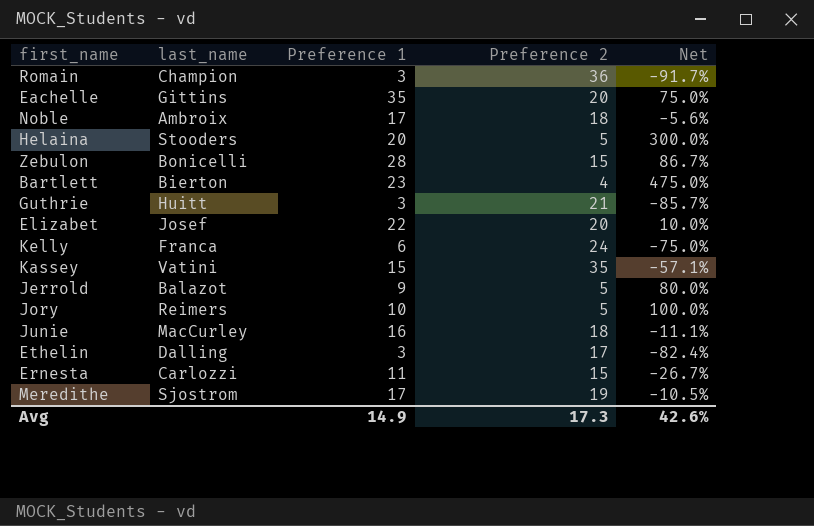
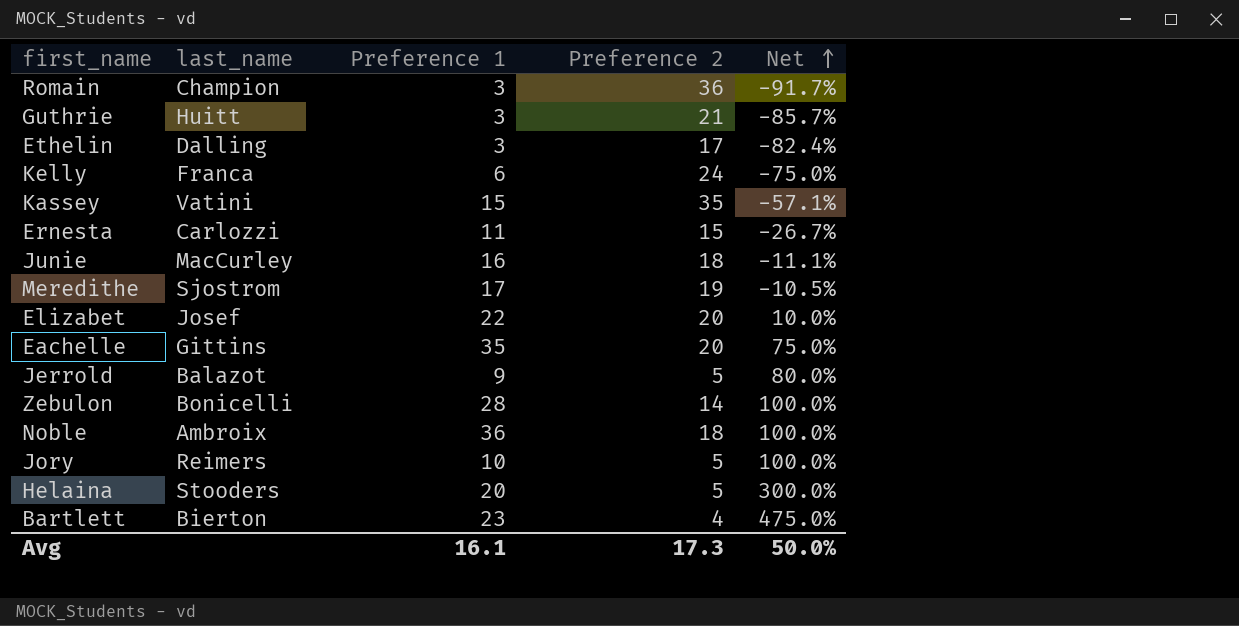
row order: none -> Net ascending
Zebulon | Preference 2: 15 -> 14
Zebulon | Net: 86.7% -> 100.0%
Noble | Preference 1: 17 -> 36
Noble | Net: -5.6% -> 100.0%
Avg | Preference 1: 14.9 -> 16.1
Avg | Net: 42.6% -> 50.0%

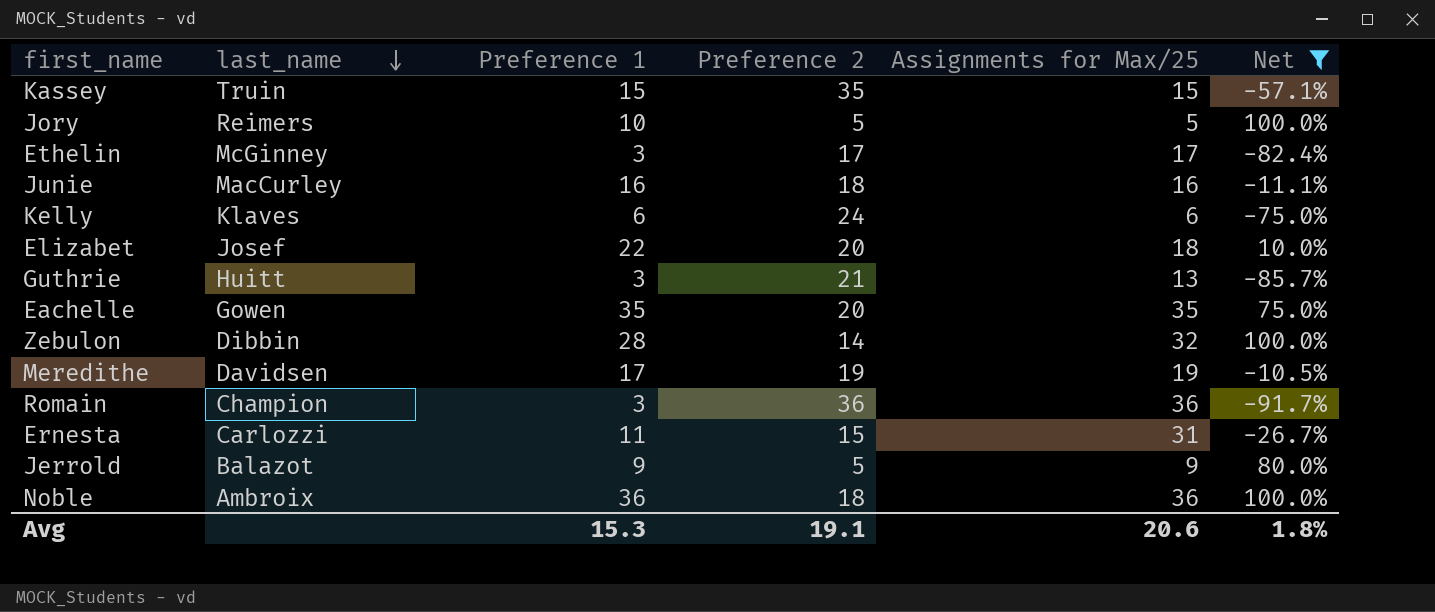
filter: none -> Net <= 100.0%
row order: Net ascending -> last_name descending
column Assignments for Max/25 | position: none -> 5
Kassey | last_name: Vatini -> Truin
Ethelin | last_name: Dalling -> McGinney
Kelly | last_name: Franca -> Klaves
Eachelle | last_name: Gittins -> Gowen
Zebulon | last_name: Bonicelli -> Dibbin
Meredithe | last_name: Sjostrom -> Davidsen
Avg | Preference 1: 16.1 -> 15.3
Avg | Preference 2: 17.3 -> 19.1
Avg | Net: 50.0% -> 1.8%

